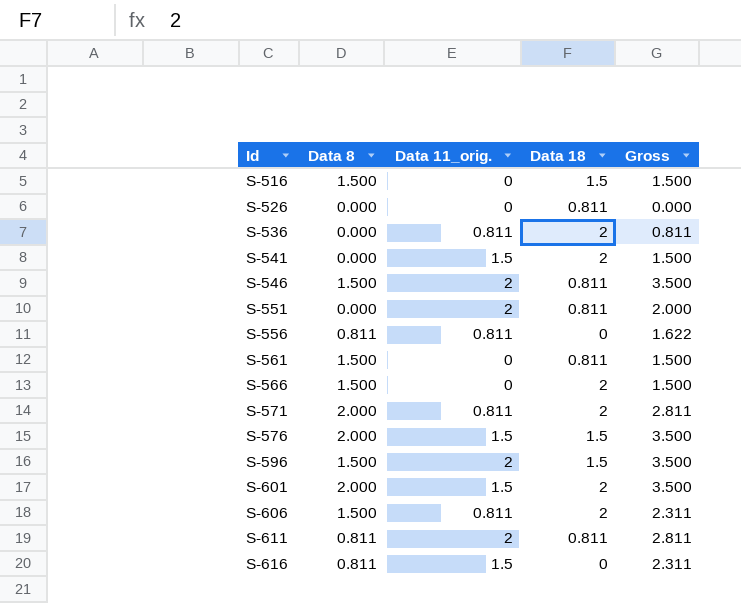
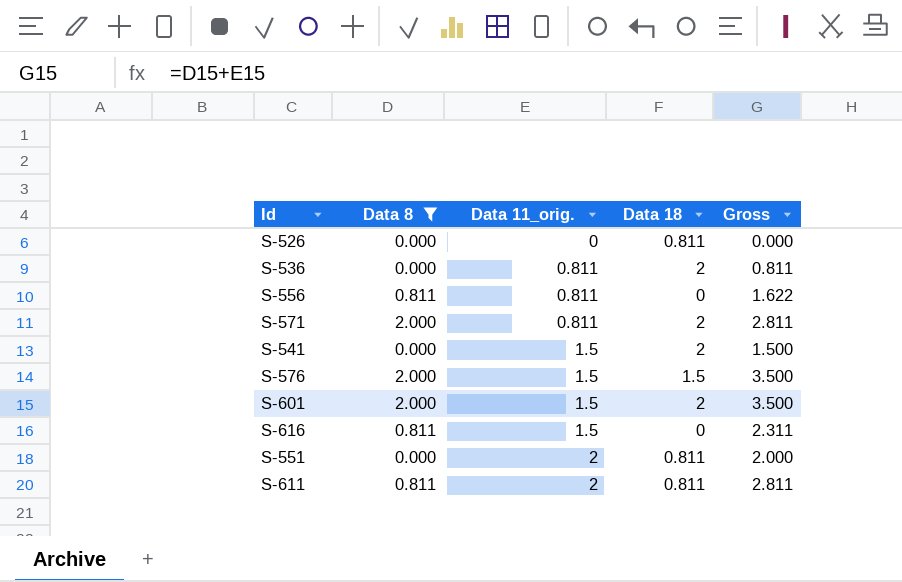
filter: none -> Data 8 != 1.500
row order: Id ascending -> Data 11_orig. ascending

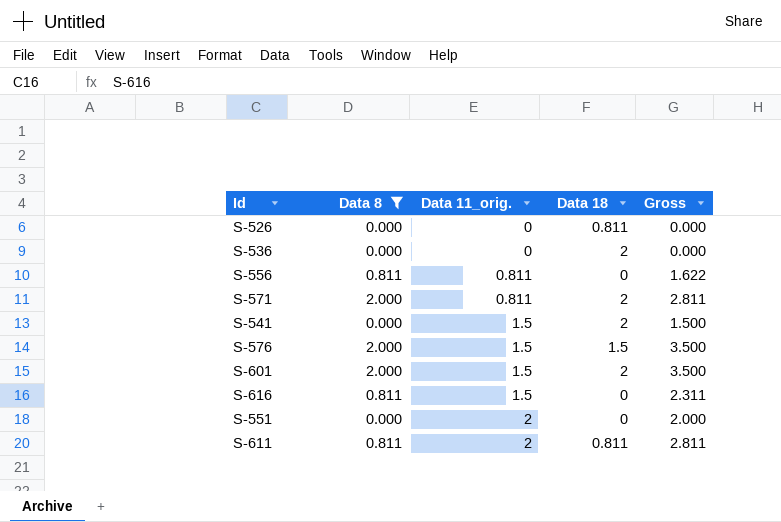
S-536 | Data 11_orig.: 0.811 -> 0
S-536 | Gross: 0.811 -> 0.000
S-551 | Data 18: 0.811 -> 0

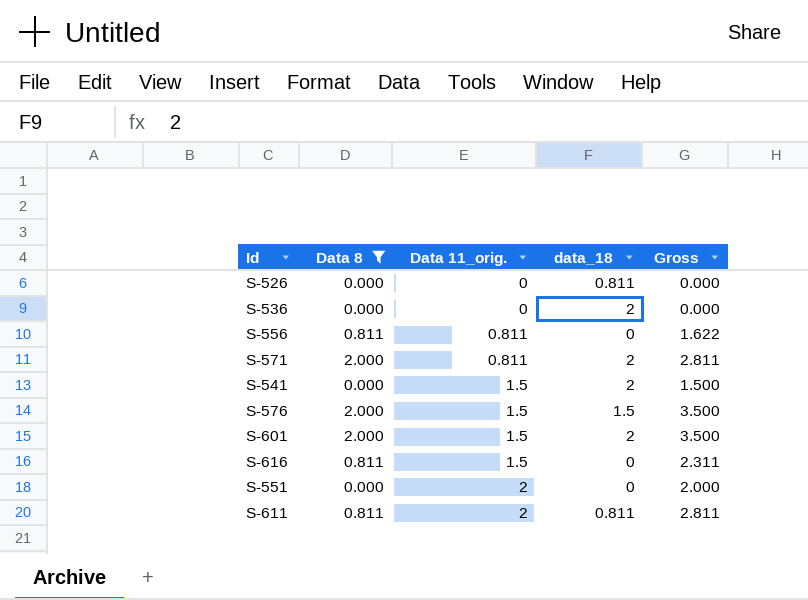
column name: Data 18 -> data_18

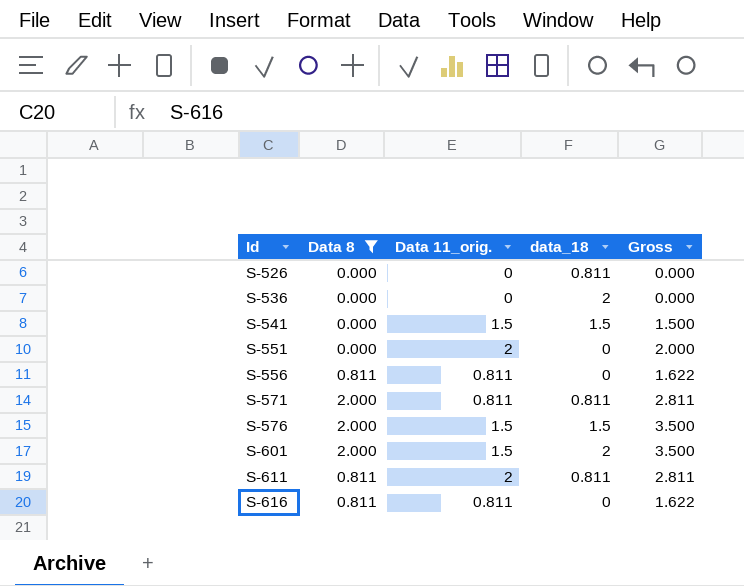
row order: Data 11_orig. ascending -> Id ascending
S-541 | data_18: 2 -> 1.5
S-571 | data_18: 2 -> 0.811
S-616 | Data 11_orig.: 1.5 -> 0.811
S-616 | Gross: 2.311 -> 1.622

